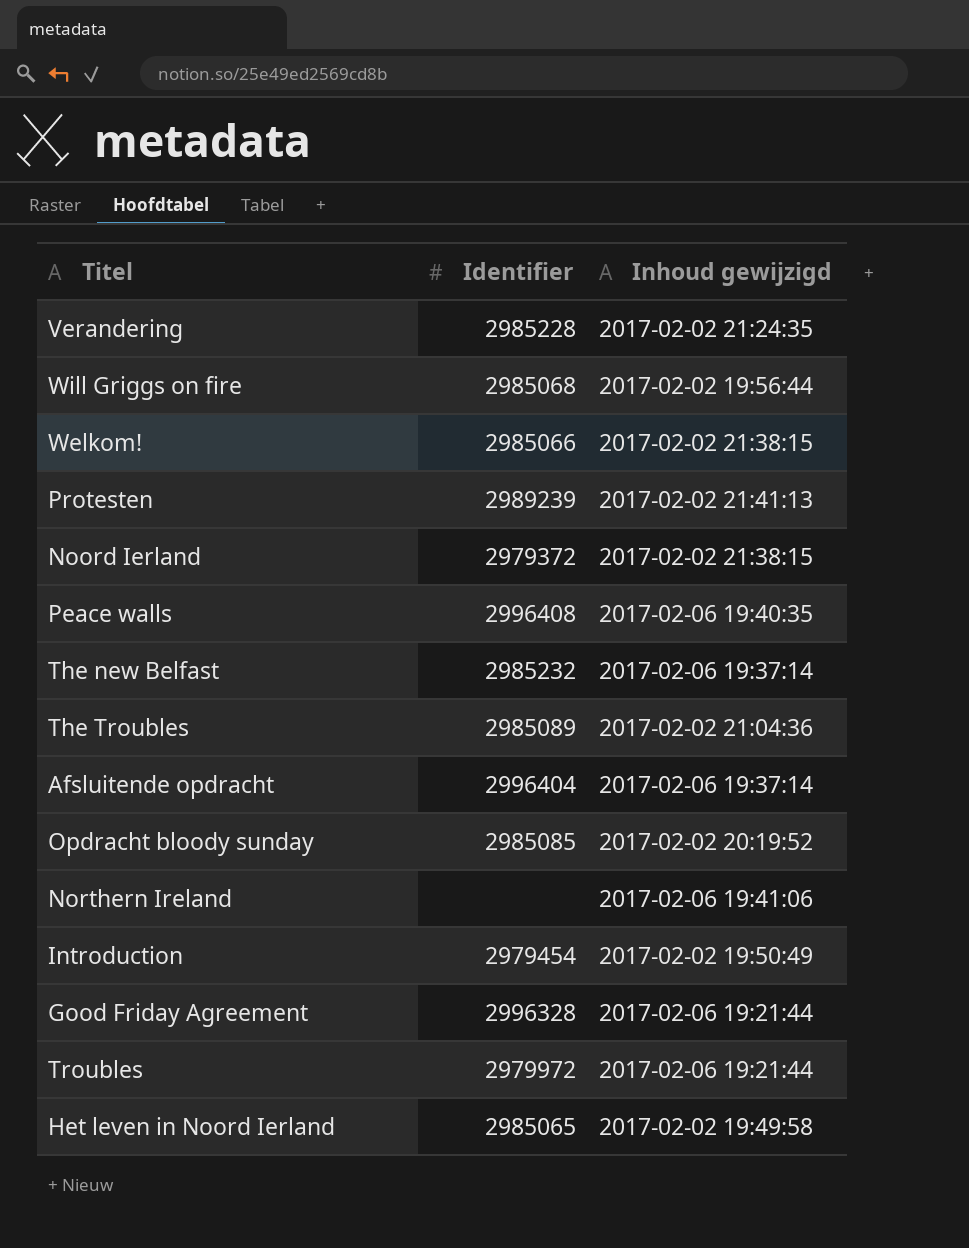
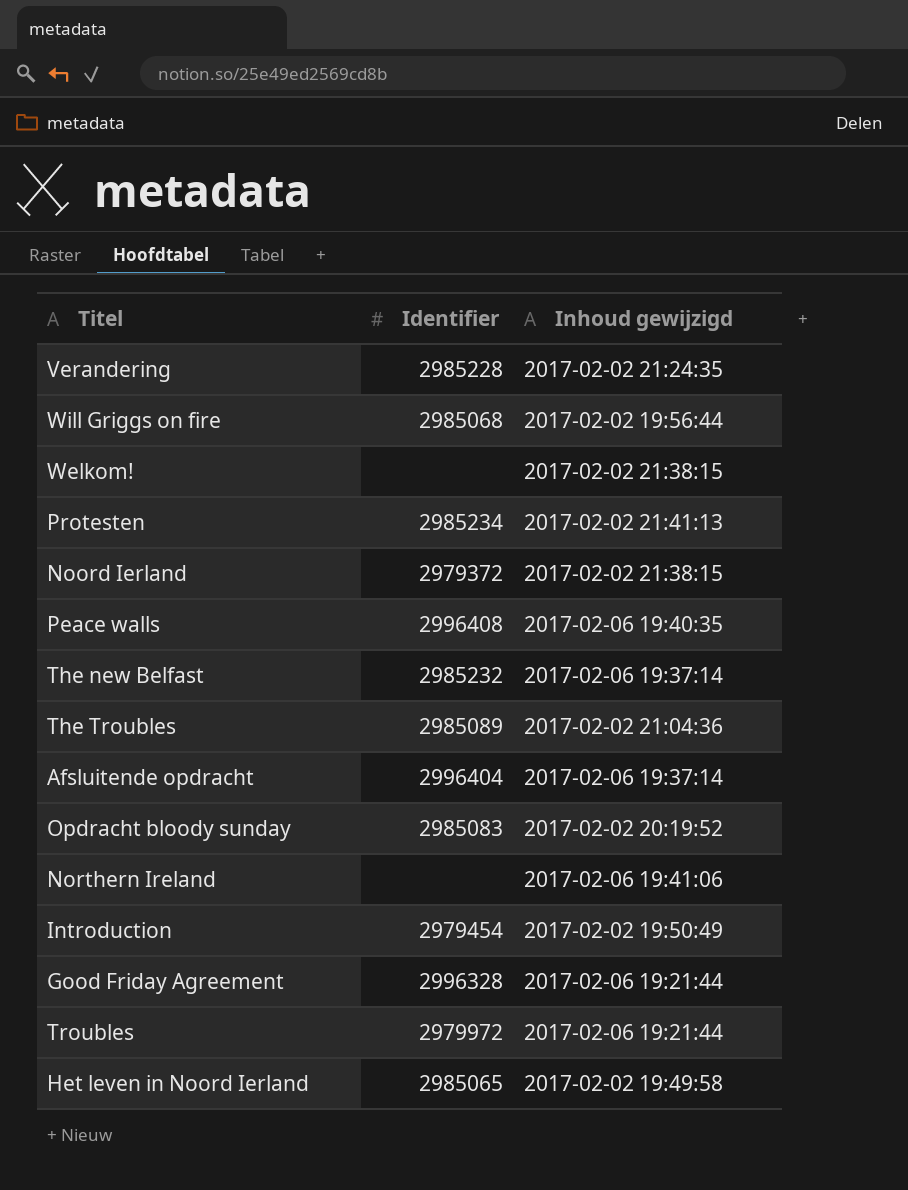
Welkom! | Identifier: 2985066 -> none
Protesten | Identifier: 2989239 -> 2985234
Opdracht bloody sunday | Identifier: 2985085 -> 2985083

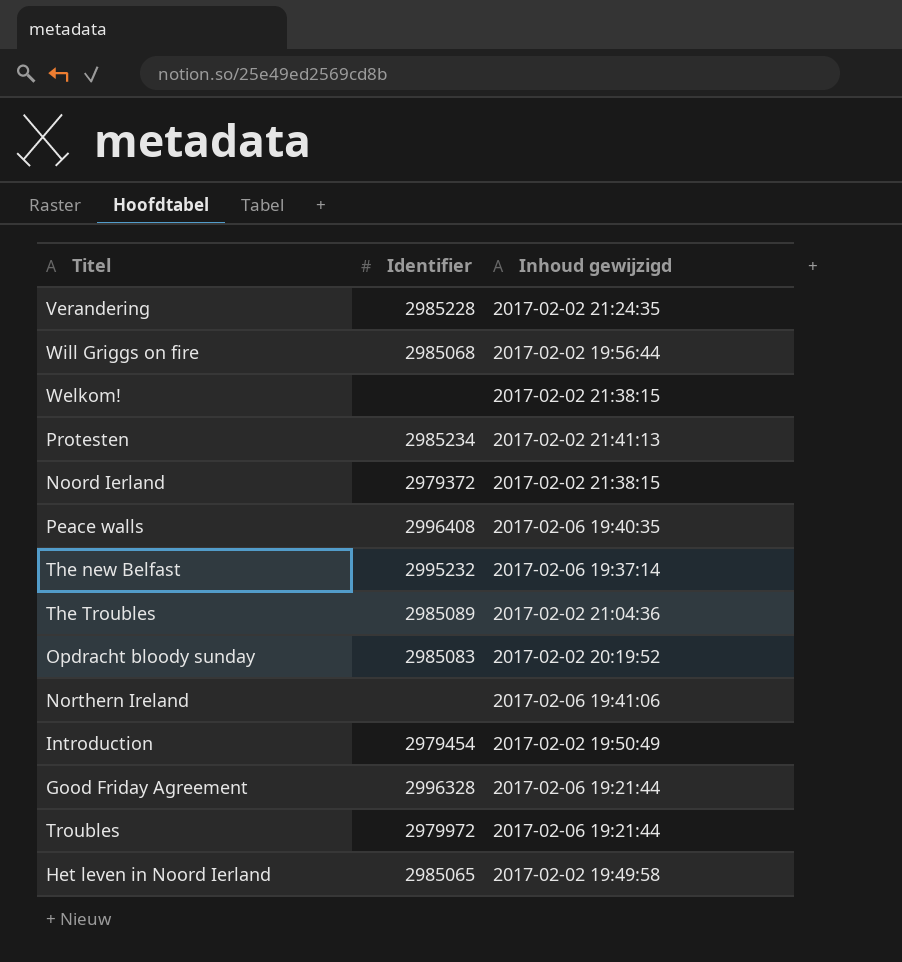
row Afsluitende opdracht: 2996404 | 2017-02-06 19:37:14 -> none
The new Belfast | Identifier: 2985232 -> 2995232

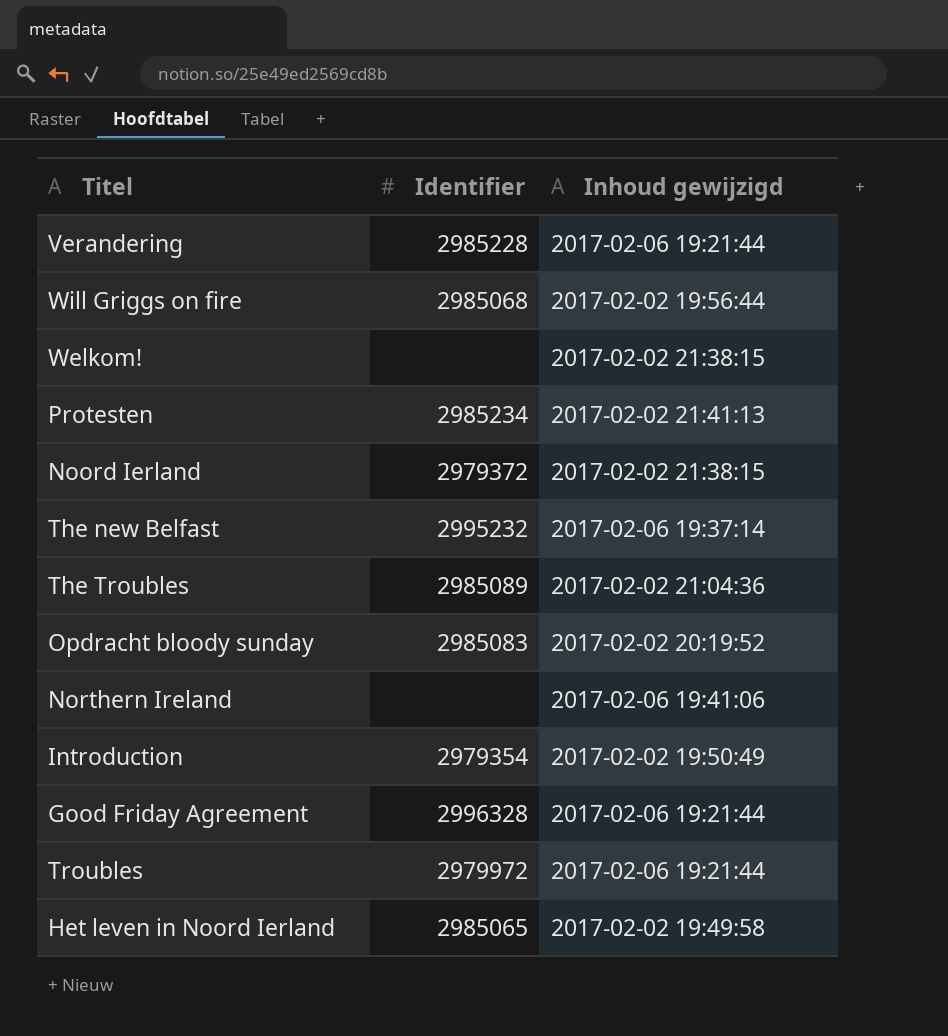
row Peace walls: 2996408 | 2017-02-06 19:40:35 -> none
Verandering | Inhoud gewijzigd: 2017-02-02 21:24:35 -> 2017-02-06 19:21:44
Introduction | Identifier: 2979454 -> 2979354

